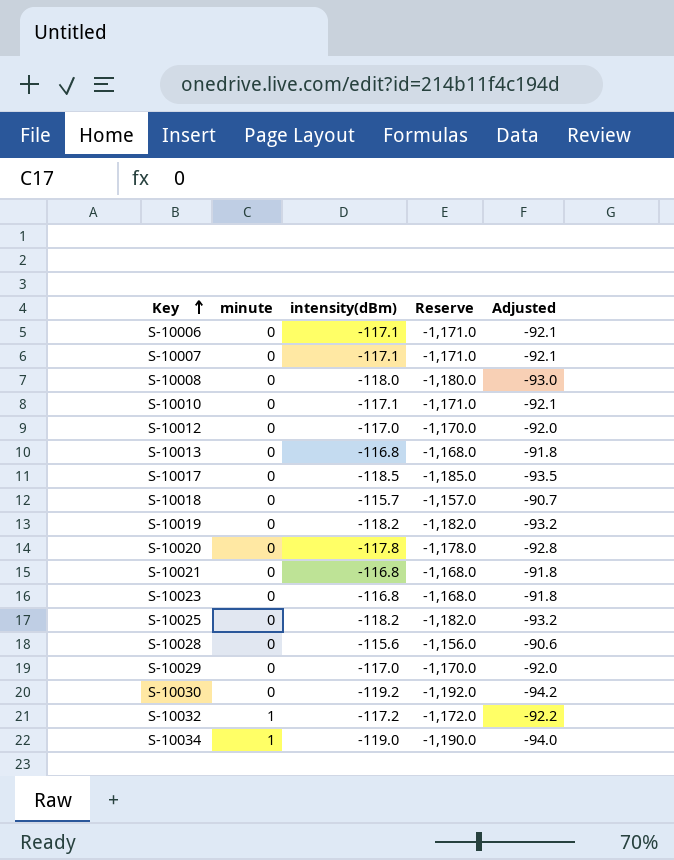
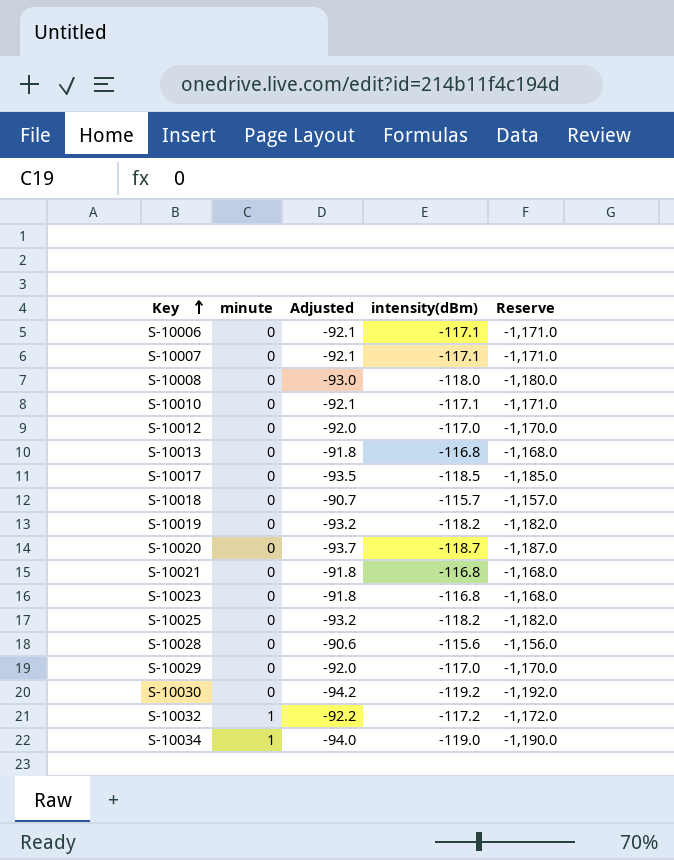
column Adjusted | position: 5 -> 3
S-10020 | Adjusted: -92.8 -> -93.7
S-10020 | intensity(dBm): -117.8 -> -118.7
S-10020 | Reserve: -1,178.0 -> -1,187.0

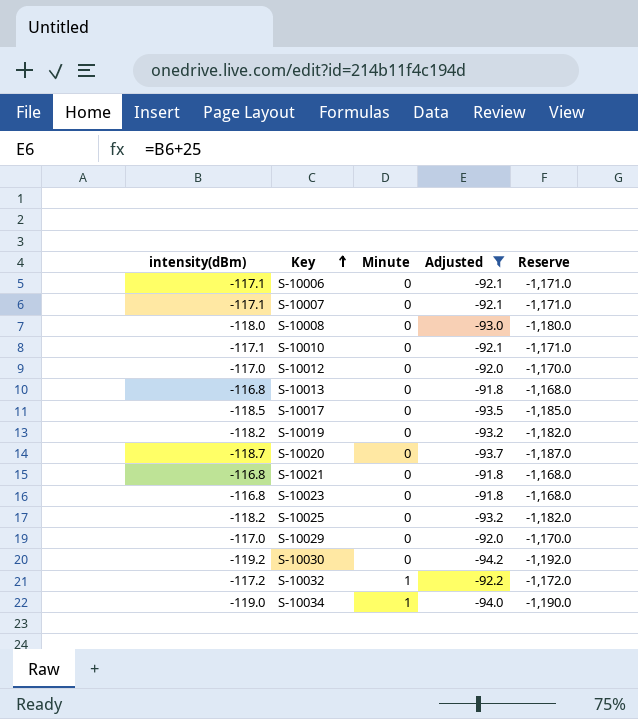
filter: none -> Adjusted <= -91.8
column intensity(dBm) | position: 4 -> 1
column name: minute -> Minute

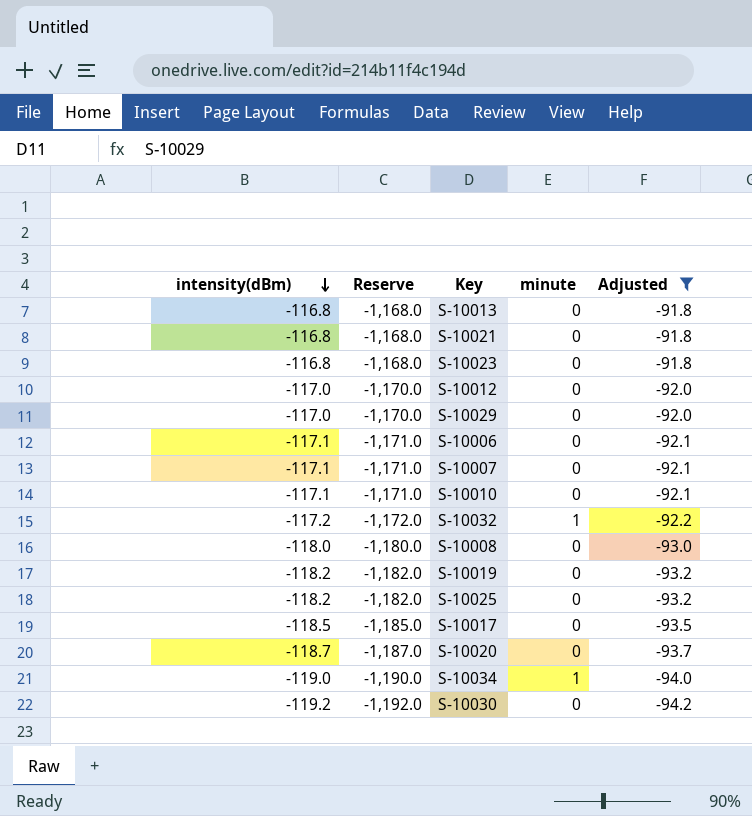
row order: Key ascending -> intensity(dBm) descending
column Reserve | position: 5 -> 2
column name: Minute -> minute

